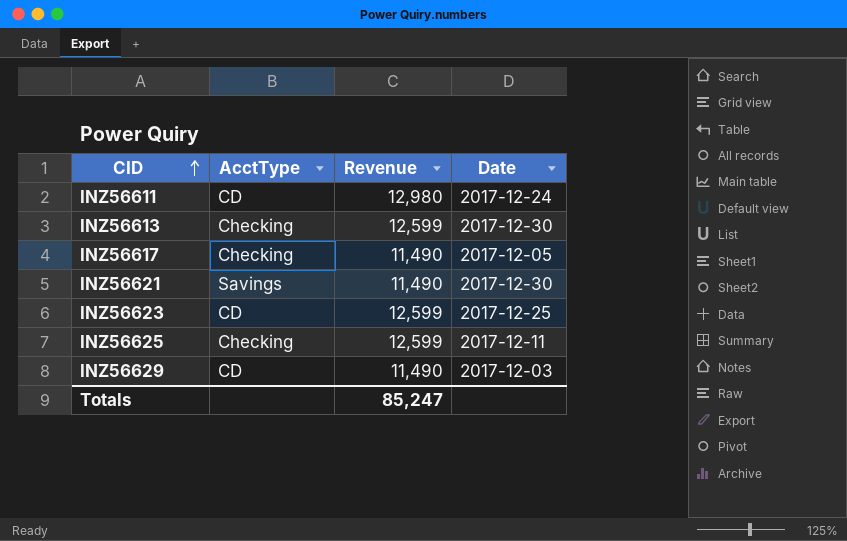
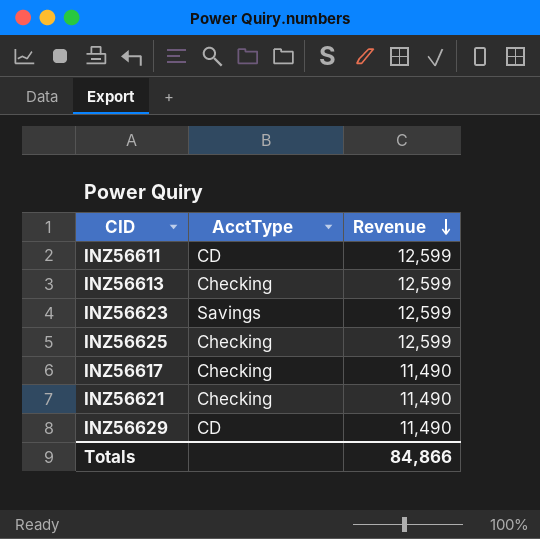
row order: CID ascending -> Revenue descending
column Date | position: 4 -> none
INZ56611 | Revenue: 12,980 -> 12,599
INZ56623 | AcctType: CD -> Savings
INZ56621 | AcctType: Savings -> Checking
Totals | Revenue: 85,247 -> 84,866

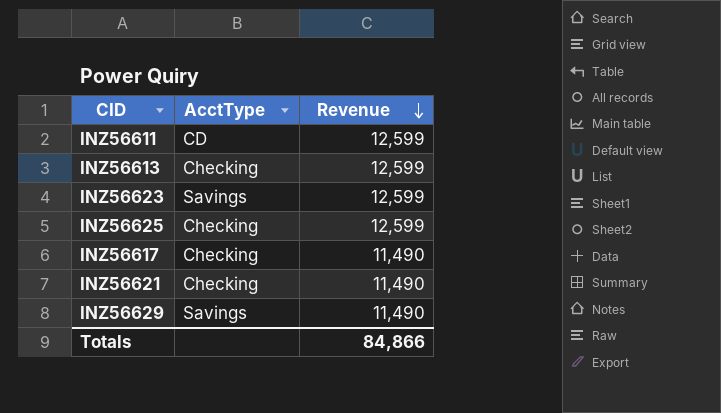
INZ56629 | AcctType: CD -> Savings

